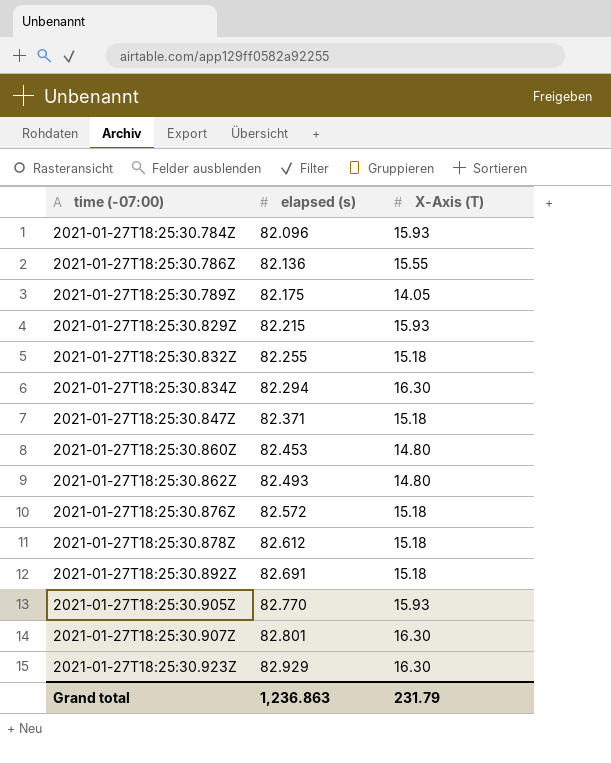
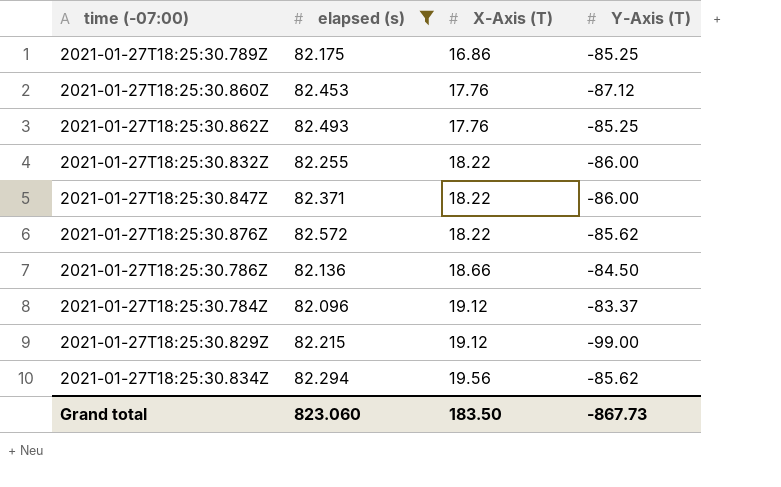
filter: none -> elapsed (s) <= 82.572
row order: time (-07:00) ascending -> X-Axis (T) ascending
column Y-Axis (T) | position: none -> 4
2021-01-27T18:25:30.789Z | X-Axis (T): 14.05 -> 16.86
2021-01-27T18:25:30.860Z | X-Axis (T): 14.80 -> 17.76
2021-01-27T18:25:30.862Z | X-Axis (T): 14.80 -> 17.76
2021-01-27T18:25:30.832Z | X-Axis (T): 15.18 -> 18.22
2021-01-27T18:25:30.847Z | X-Axis (T): 15.18 -> 18.22
2021-01-27T18:25:30.876Z | X-Axis (T): 15.18 -> 18.22
2021-01-27T18:25:30.786Z | X-Axis (T): 15.55 -> 18.66
2021-01-27T18:25:30.784Z | X-Axis (T): 15.93 -> 19.12
2021-01-27T18:25:30.829Z | X-Axis (T): 15.93 -> 19.12
2021-01-27T18:25:30.834Z | X-Axis (T): 16.30 -> 19.56
Grand total | elapsed (s): 1,236.863 -> 823.060
Grand total | X-Axis (T): 231.79 -> 183.50

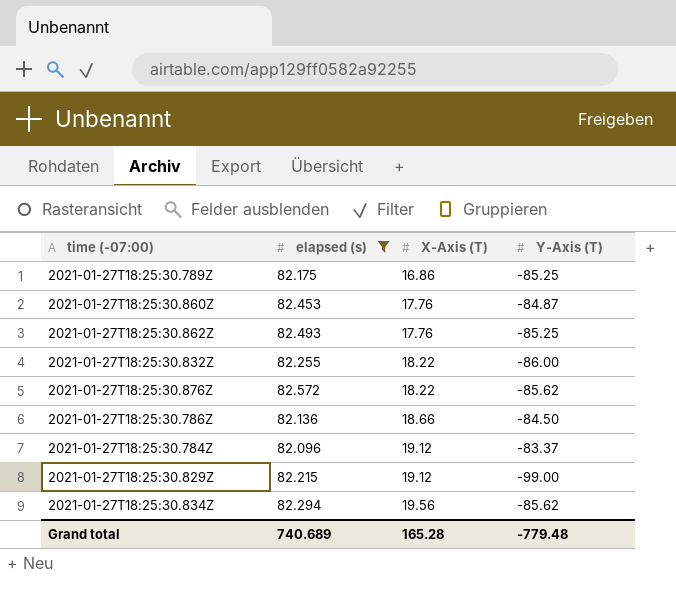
row 2021-01-27T18:25:30.847Z: 82.371 | 18.22 | -86.00 -> none
2021-01-27T18:25:30.860Z | Y-Axis (T): -87.12 -> -84.87
Grand total | elapsed (s): 823.060 -> 740.689
Grand total | X-Axis (T): 183.50 -> 165.28
Grand total | Y-Axis (T): -867.73 -> -779.48

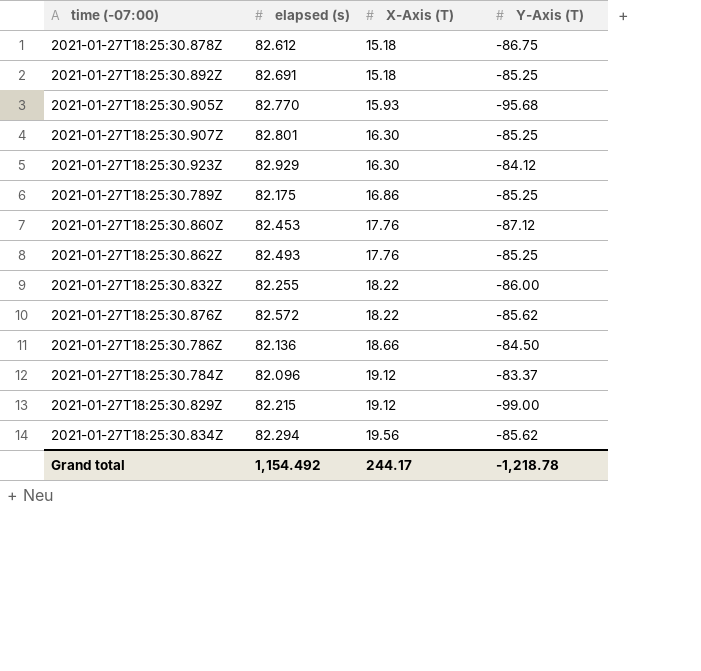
filter: elapsed (s) <= 82.572 -> none
2021-01-27T18:25:30.860Z | Y-Axis (T): -84.87 -> -87.12
Grand total | elapsed (s): 740.689 -> 1,154.492
Grand total | X-Axis (T): 165.28 -> 244.17
Grand total | Y-Axis (T): -779.48 -> -1,218.78

